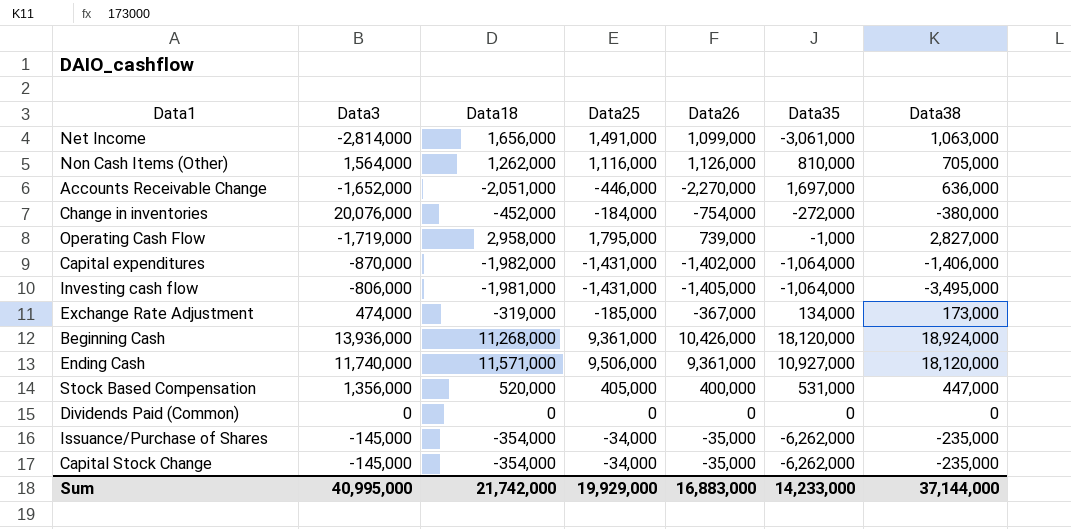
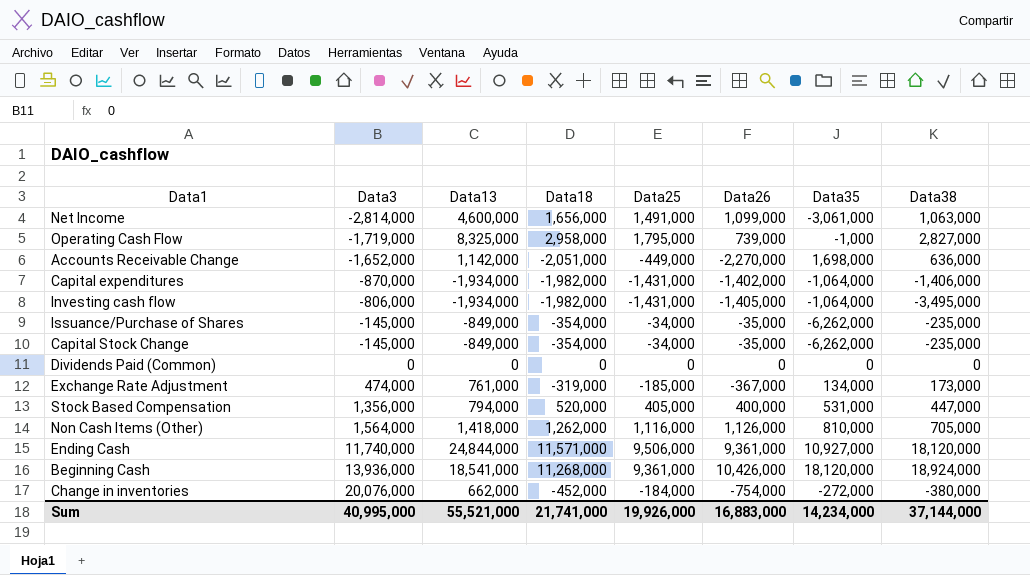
row order: none -> Data3 ascending
column Data13 | position: none -> 3
Accounts Receivable Change | Data25: -446,000 -> -449,000
Accounts Receivable Change | Data35: 1,697,000 -> 1,698,000
Investing cash flow | Data18: -1,981,000 -> -1,982,000
Sum | Data18: 21,742,000 -> 21,741,000
Sum | Data25: 19,929,000 -> 19,926,000
Sum | Data35: 14,233,000 -> 14,234,000

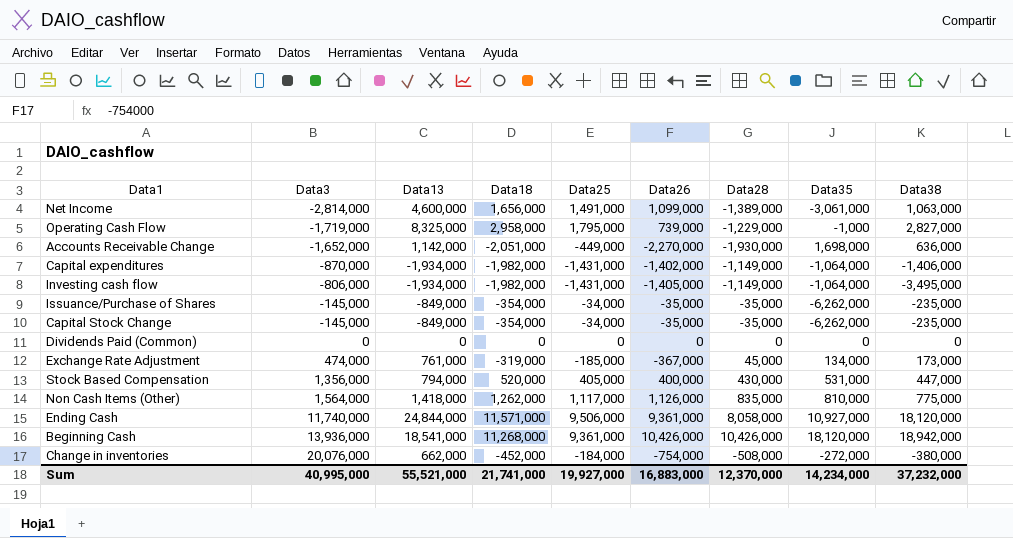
column Data28 | position: none -> 7
Non Cash Items (Other) | Data25: 1,116,000 -> 1,117,000
Non Cash Items (Other) | Data38: 705,000 -> 775,000
Beginning Cash | Data38: 18,924,000 -> 18,942,000
Sum | Data25: 19,926,000 -> 19,927,000
Sum | Data38: 37,144,000 -> 37,232,000

